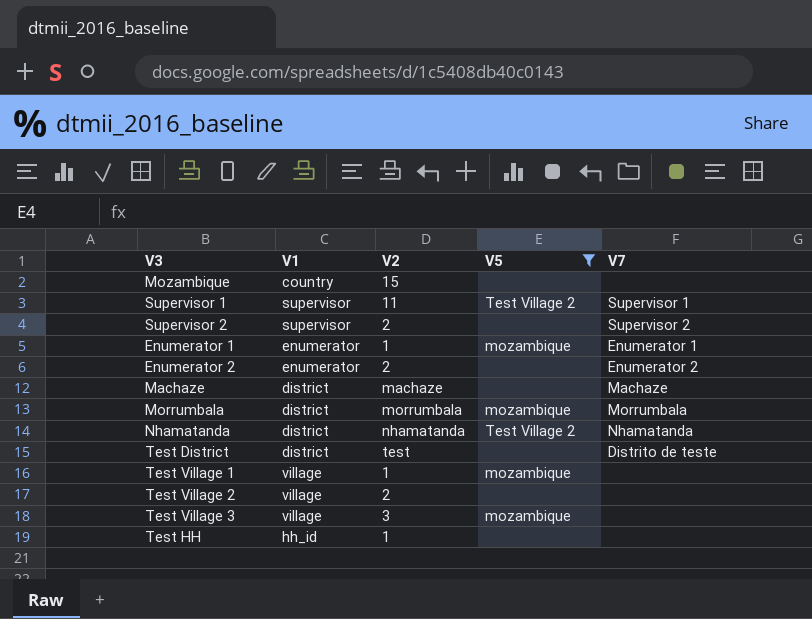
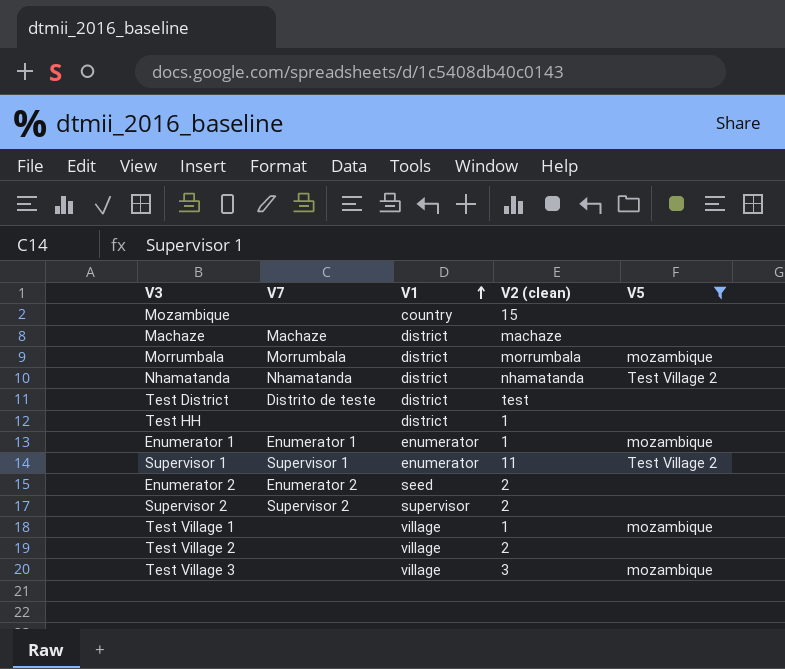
row order: none -> V1 ascending
column V7 | position: 5 -> 2
column name: V2 -> V2 (clean)
Test HH | V1: hh_id -> district
Supervisor 1 | V1: supervisor -> enumerator
Enumerator 2 | V1: enumerator -> seed

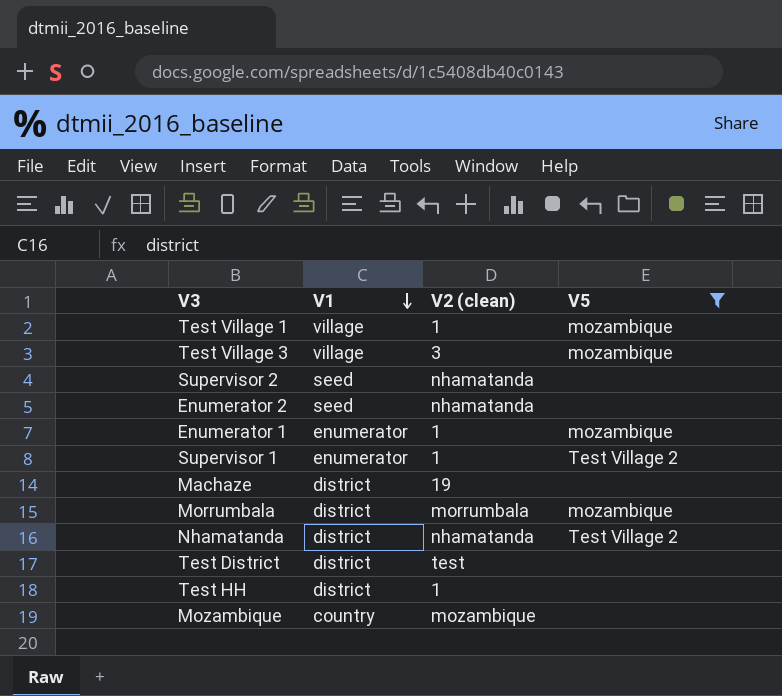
row order: V1 ascending -> V1 descending
column V7 | position: 2 -> none
row Test Village 2: none | village | 2 | none -> none
Supervisor 2 | V1: supervisor -> seed
Supervisor 2 | V2 (clean): 2 -> nhamatanda
Enumerator 2 | V2 (clean): 2 -> nhamatanda
Supervisor 1 | V2 (clean): 11 -> 1
Machaze | V2 (clean): machaze -> 19
Mozambique | V2 (clean): 15 -> mozambique

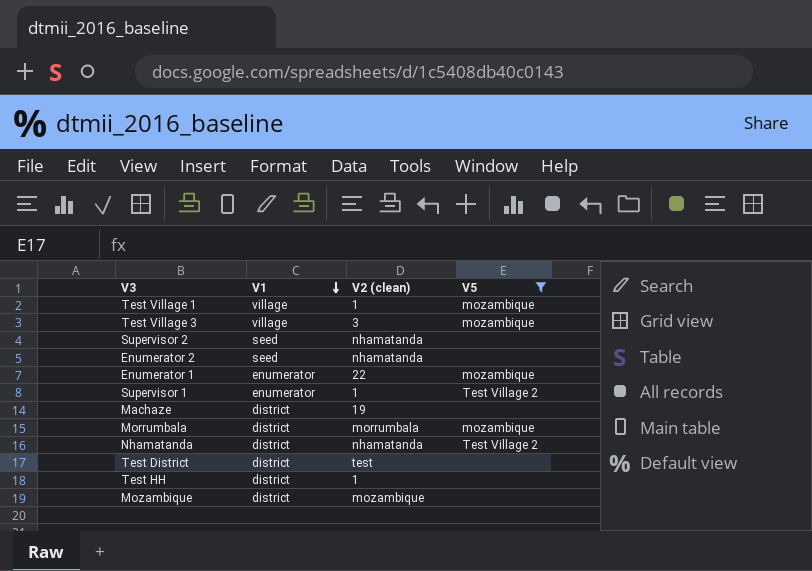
Enumerator 1 | V2 (clean): 1 -> 22
Mozambique | V1: country -> district

